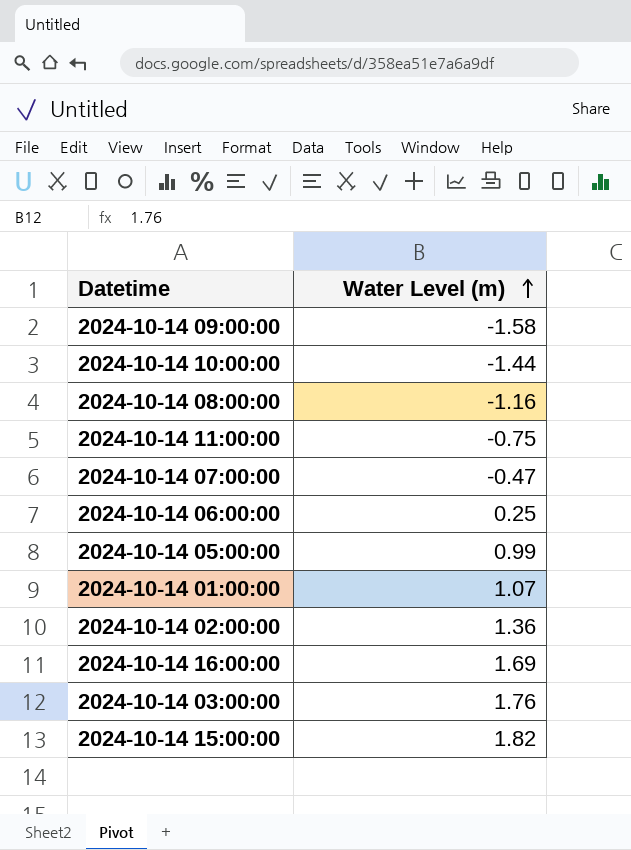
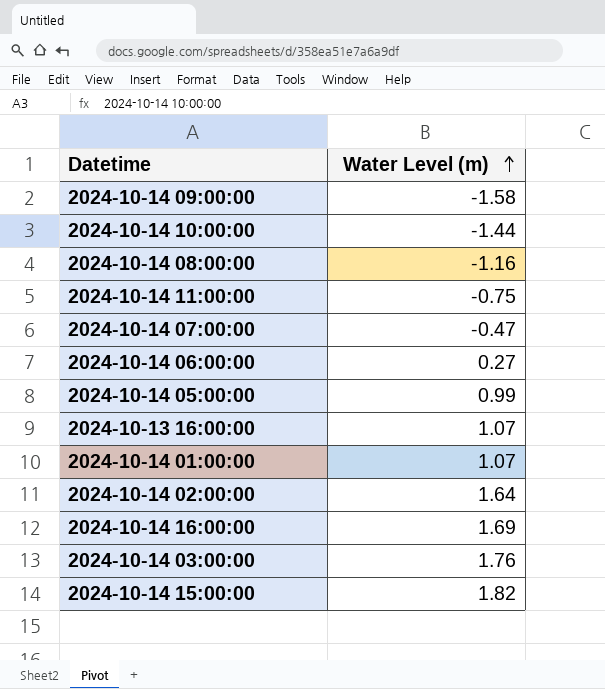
2024-10-14 06:00:00 | Water Level (m): 0.25 -> 0.27
row 2024-10-13 16:00:00: none -> 1.07
2024-10-14 02:00:00 | Water Level (m): 1.36 -> 1.64

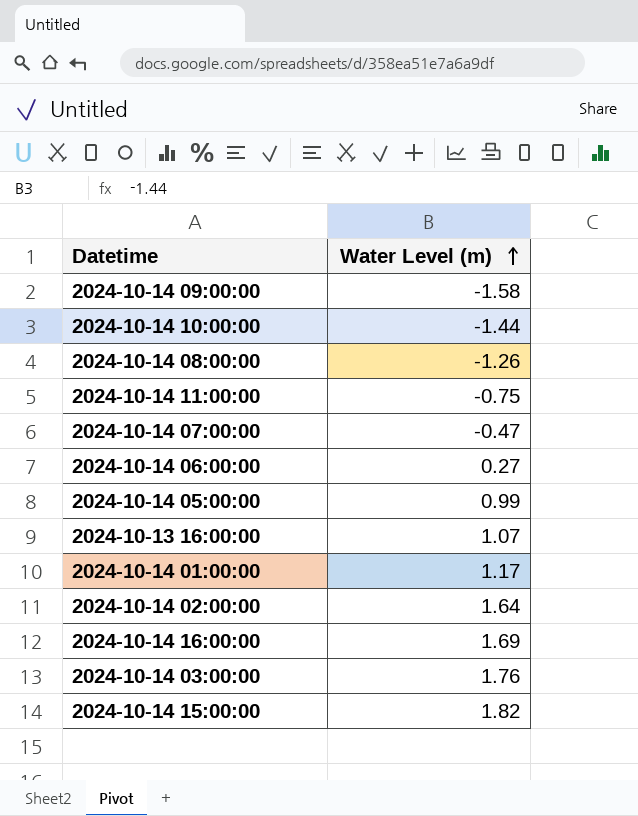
2024-10-14 08:00:00 | Water Level (m): -1.16 -> -1.26
2024-10-14 01:00:00 | Water Level (m): 1.07 -> 1.17

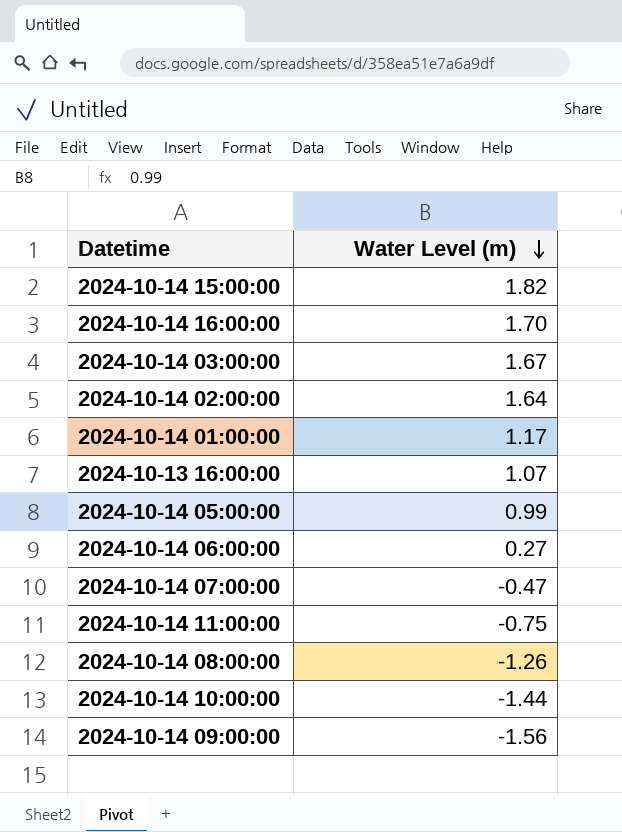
row order: Water Level (m) ascending -> Water Level (m) descending
2024-10-14 16:00:00 | Water Level (m): 1.69 -> 1.70
2024-10-14 03:00:00 | Water Level (m): 1.76 -> 1.67
2024-10-14 09:00:00 | Water Level (m): -1.58 -> -1.56

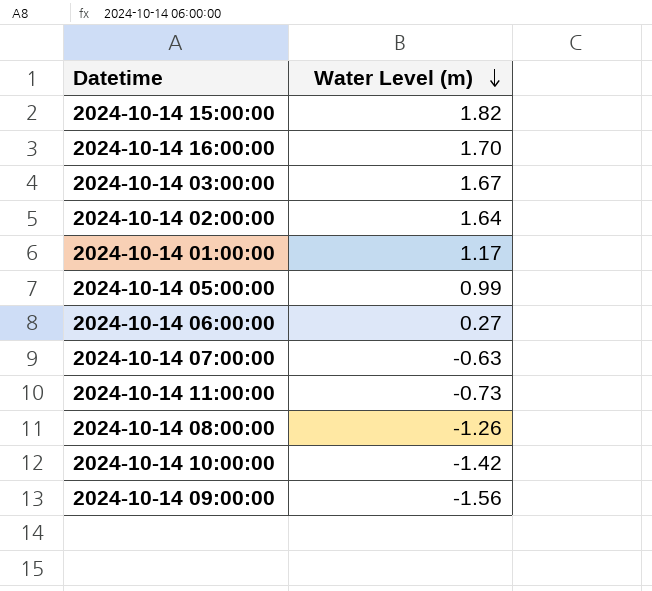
row 2024-10-13 16:00:00: 1.07 -> none
2024-10-14 07:00:00 | Water Level (m): -0.47 -> -0.63
2024-10-14 11:00:00 | Water Level (m): -0.75 -> -0.73
2024-10-14 10:00:00 | Water Level (m): -1.44 -> -1.42

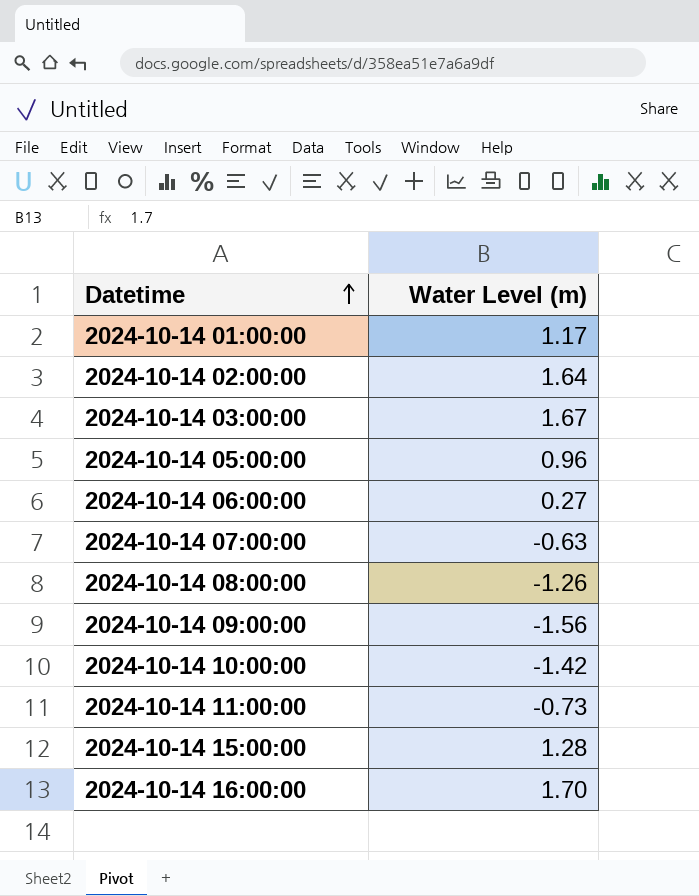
row order: Water Level (m) descending -> Datetime ascending
2024-10-14 05:00:00 | Water Level (m): 0.99 -> 0.96
2024-10-14 15:00:00 | Water Level (m): 1.82 -> 1.28

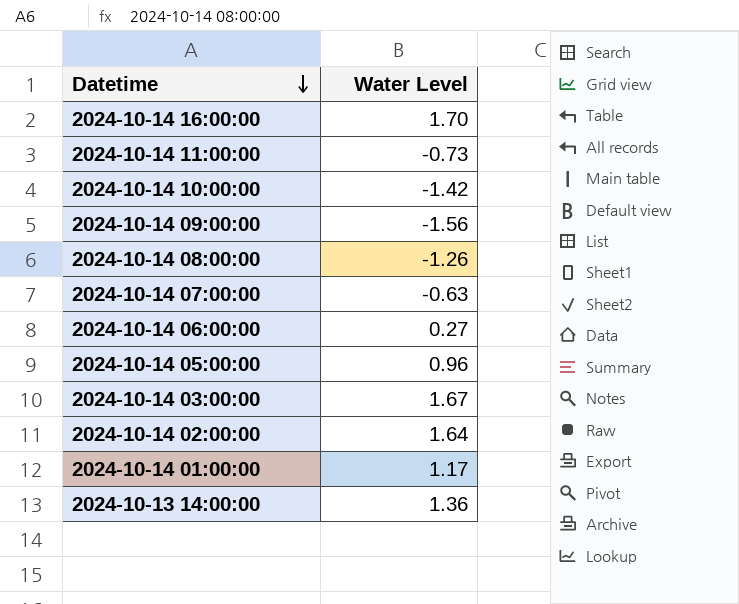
row order: Datetime ascending -> Datetime descending
column name: Water Level (m) -> Water Level
row 2024-10-14 15:00:00: 1.28 -> none
row 2024-10-13 14:00:00: none -> 1.36

